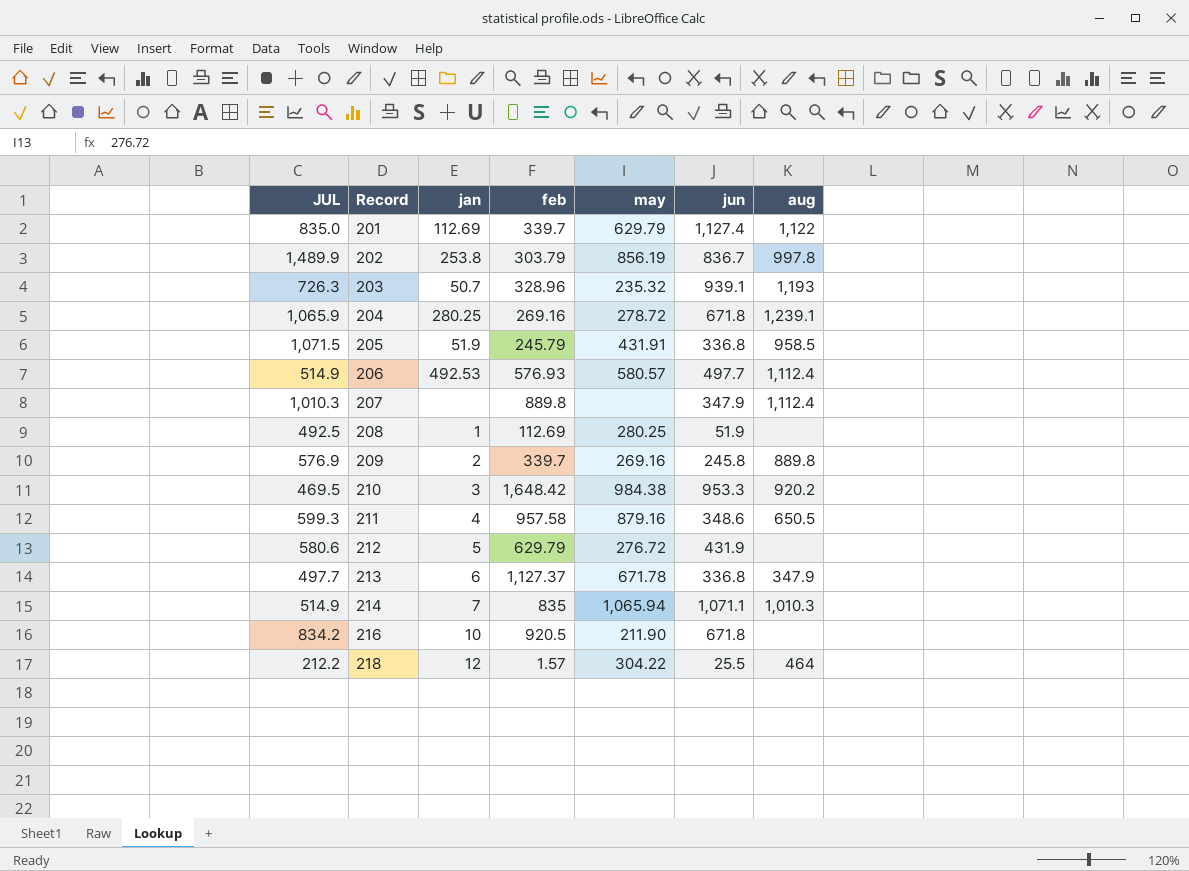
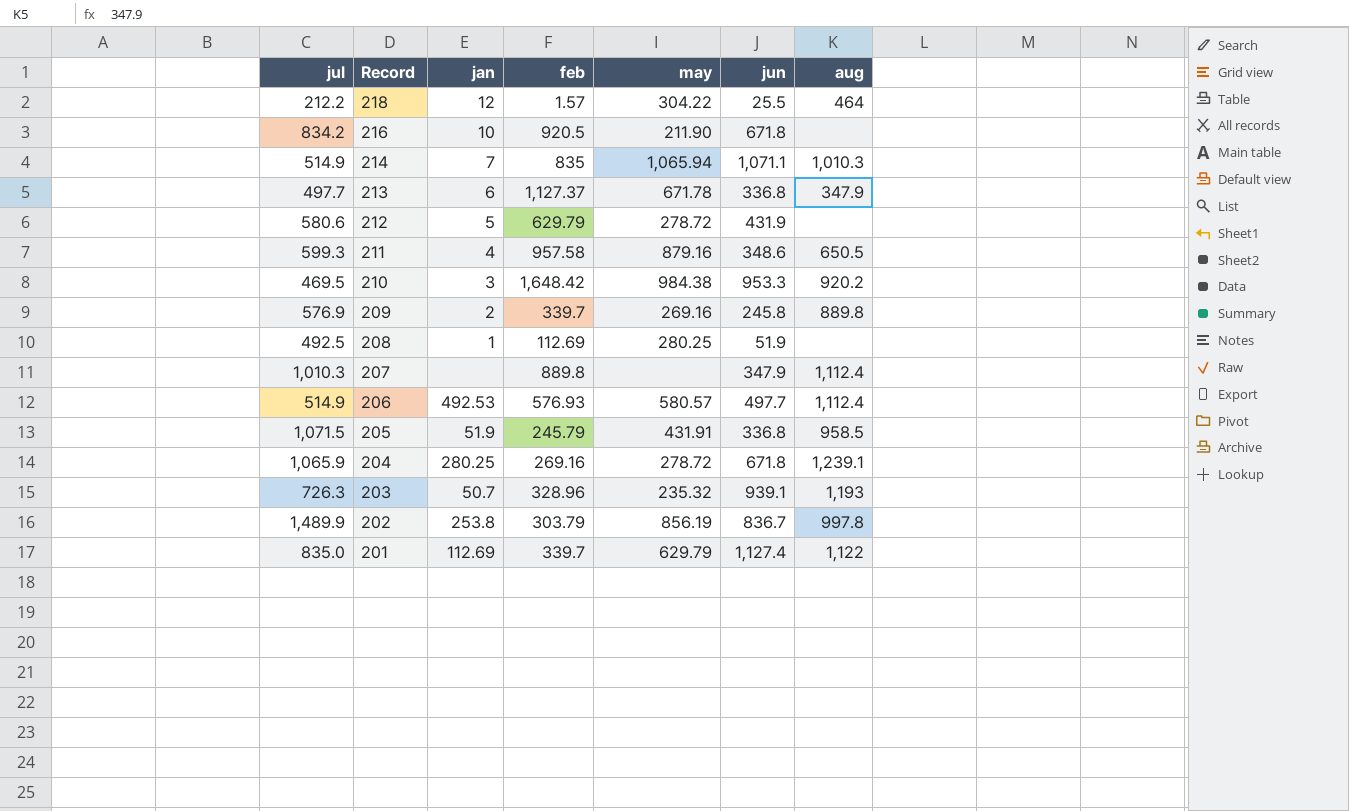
row order: Record ascending -> Record descending
column name: JUL -> jul
212 | may: 276.72 -> 278.72

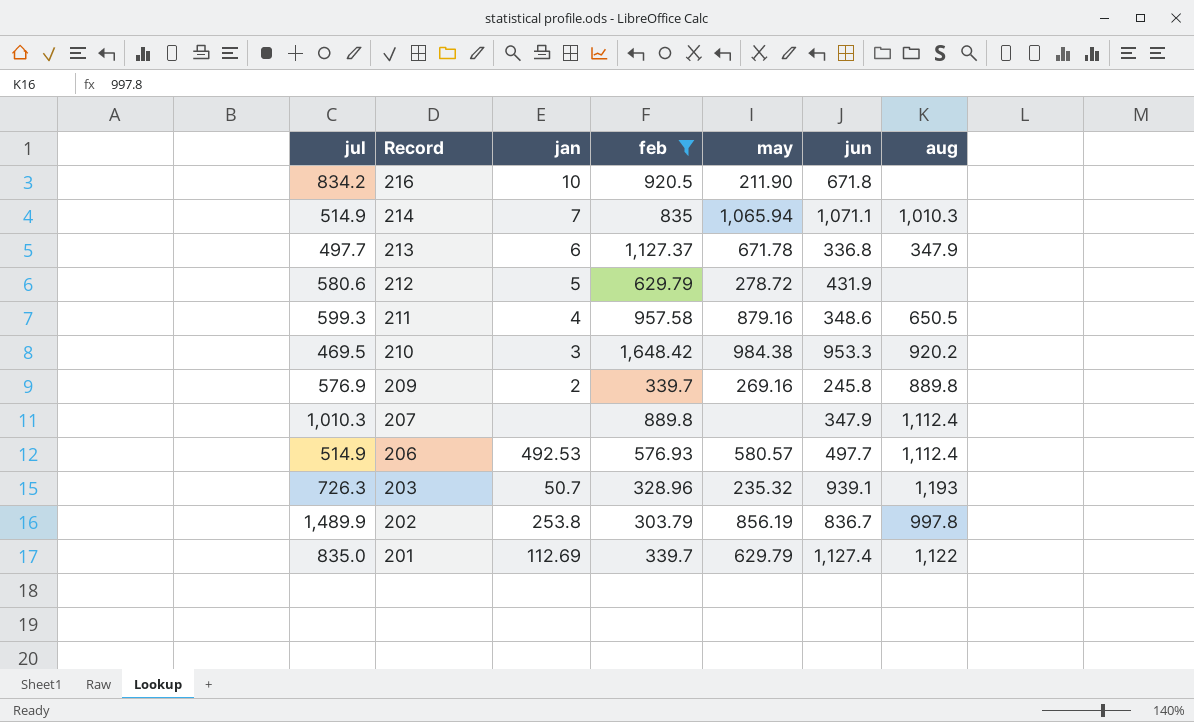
filter: none -> feb >= 303.79

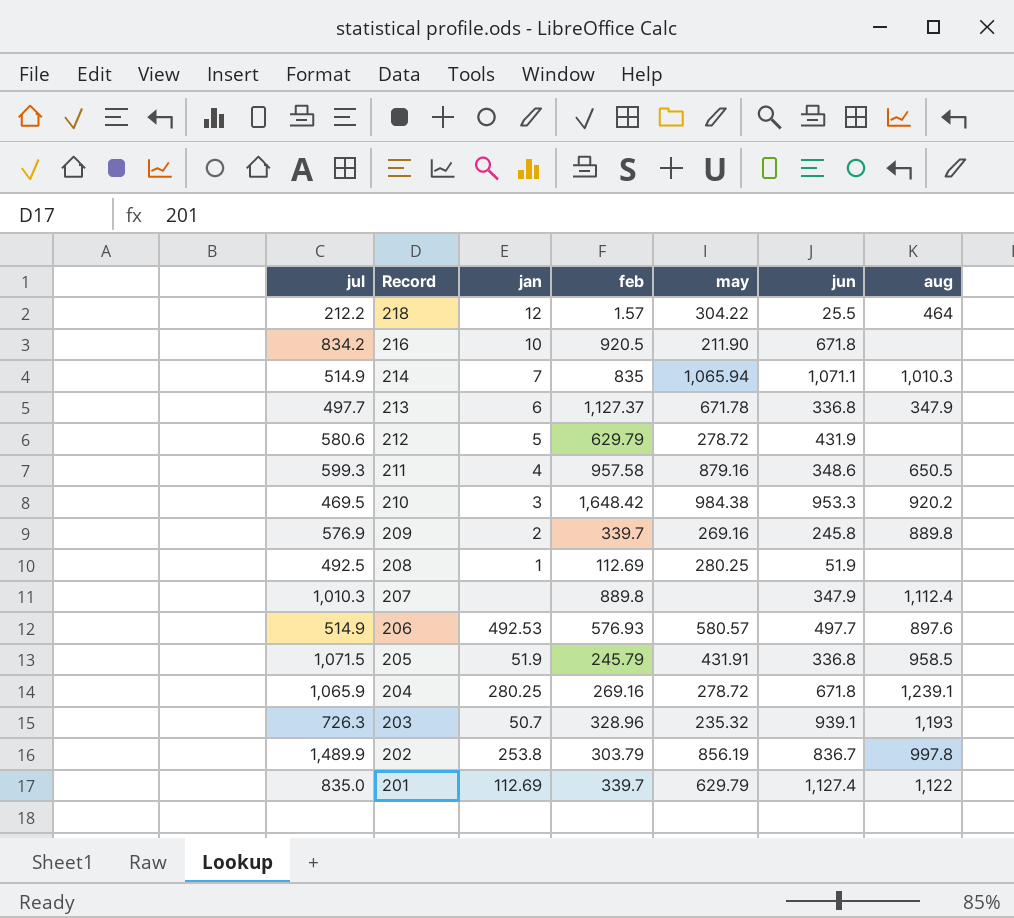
filter: feb >= 303.79 -> none
206 | aug: 1,112.4 -> 897.6

